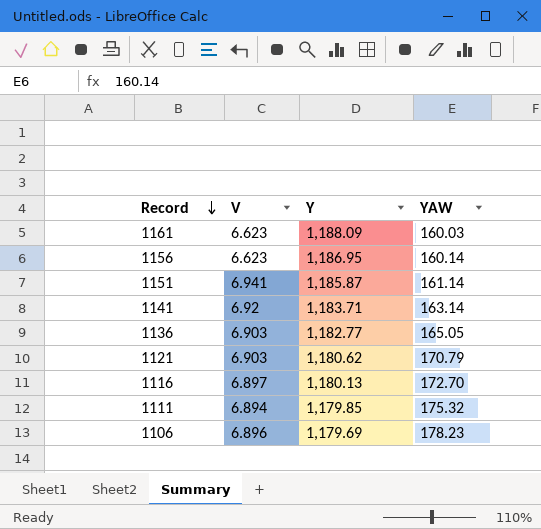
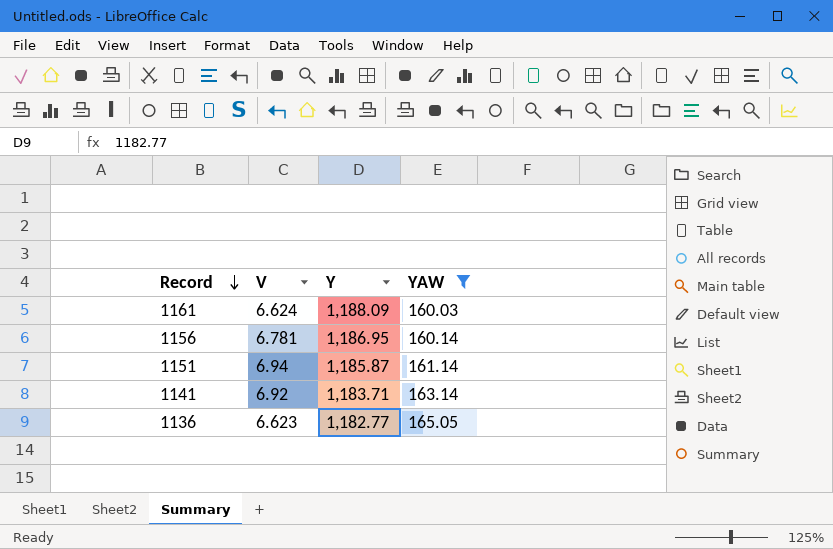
filter: none -> YAW <= 165.05
1161 | V: 6.623 -> 6.624
1156 | V: 6.623 -> 6.781
1151 | V: 6.941 -> 6.94
1136 | V: 6.903 -> 6.623

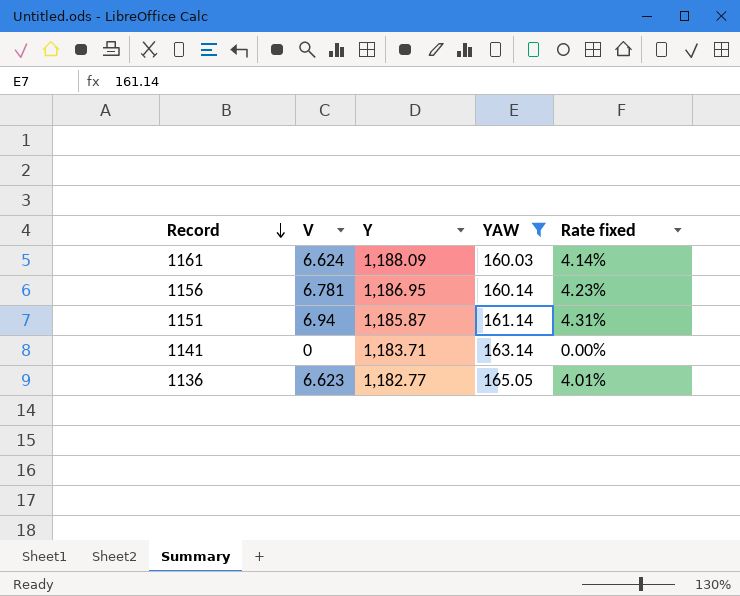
column Rate fixed | formula: none -> [V] / [YAW]
1141 | V: 6.92 -> 0

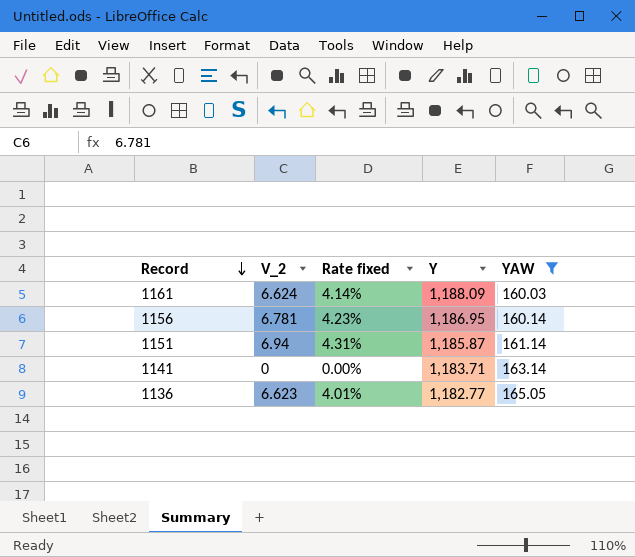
column name: V -> V_2
column Rate fixed | position: 5 -> 3

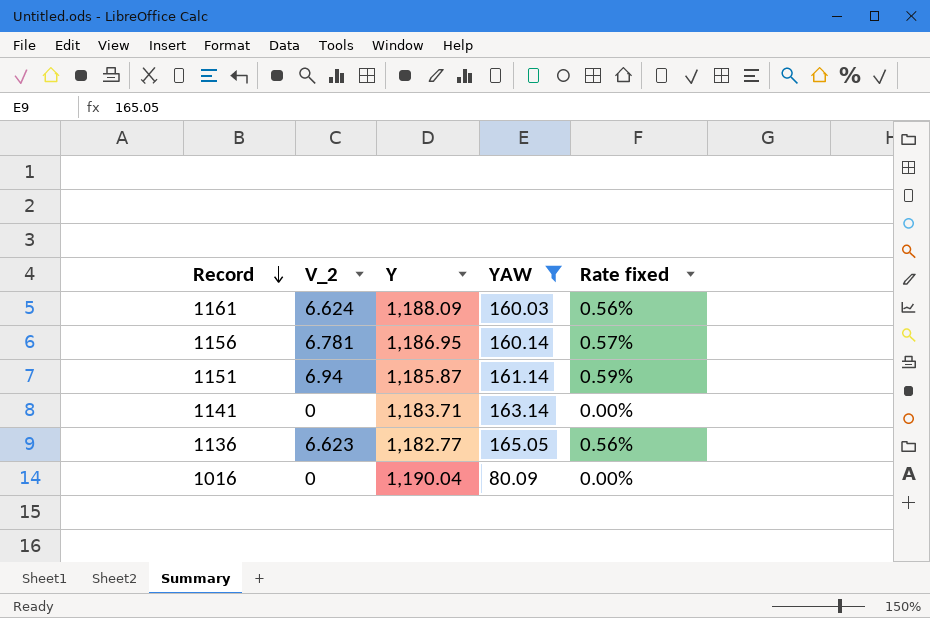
column Rate fixed | formula: [V_2] / [YAW] -> [V_2] / [Y]
column Rate fixed | position: 3 -> 5
row 1016: none -> 0 | 1,190.04 | 80.09 | 0.00%

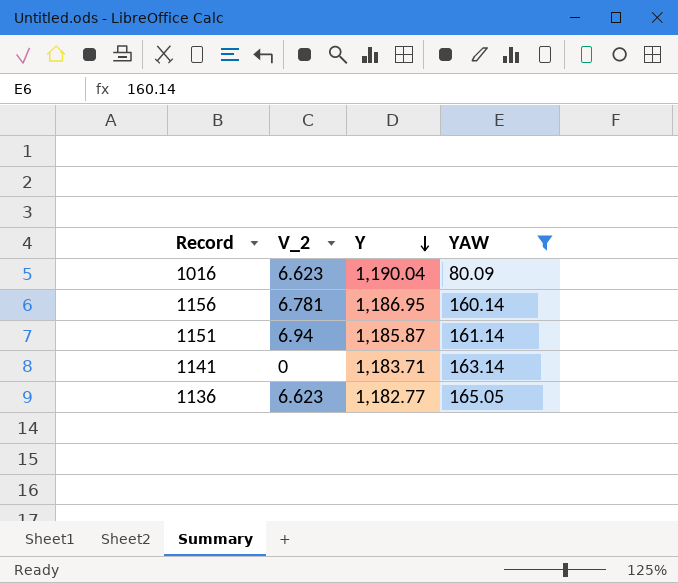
row order: Record descending -> Y descending
column Rate fixed | formula: [V_2] / [Y] -> none
row 1161: 6.624 | 1,188.09 | 160.03 | 0.56% -> none
1016 | V_2: 0 -> 6.623

